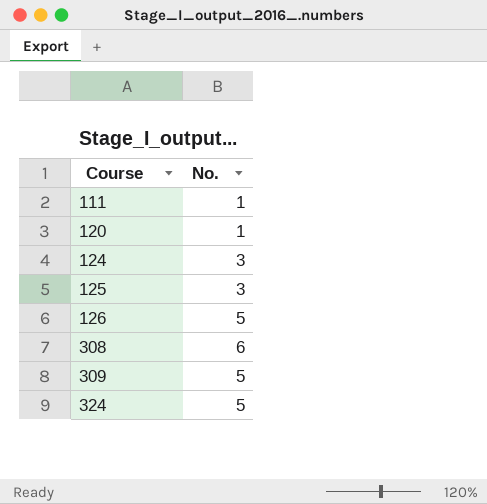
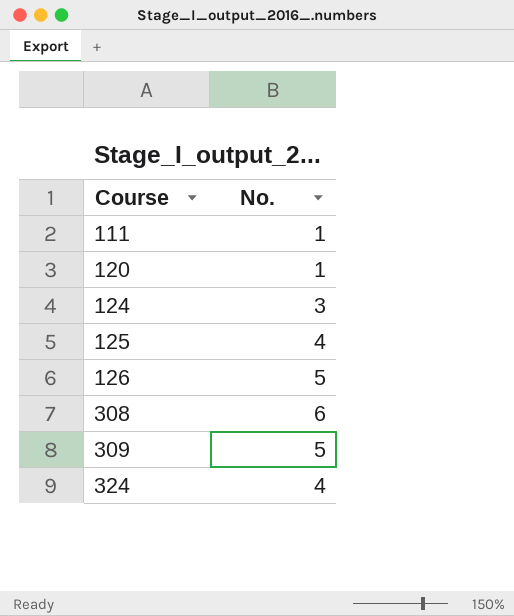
125 | No.: 3 -> 4
324 | No.: 5 -> 4

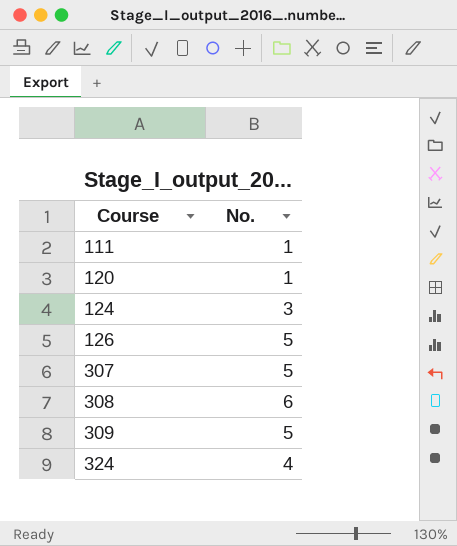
row 125: 4 -> none
row 307: none -> 5

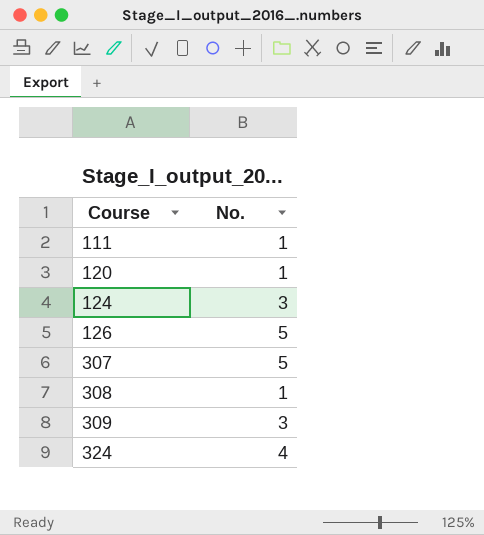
308 | No.: 6 -> 1
309 | No.: 5 -> 3

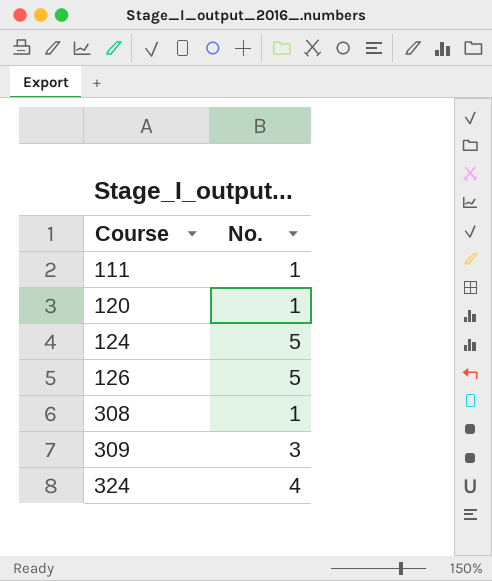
row 307: 5 -> none
124 | No.: 3 -> 5

